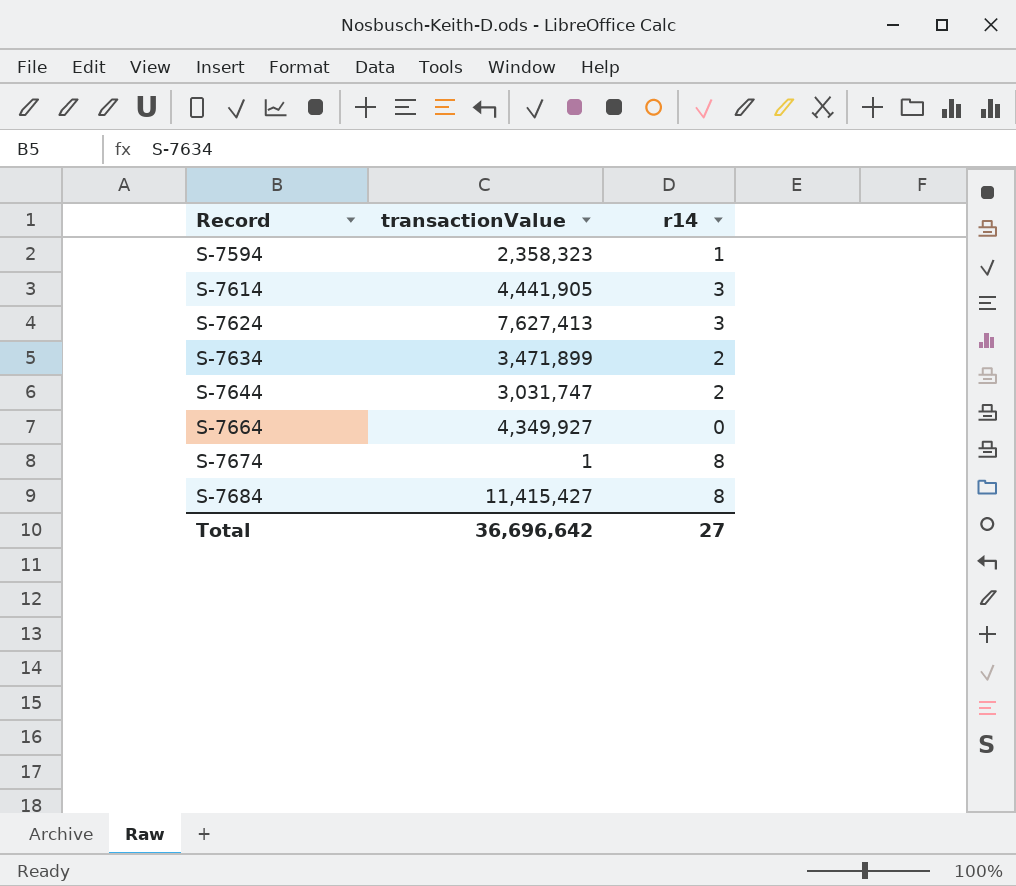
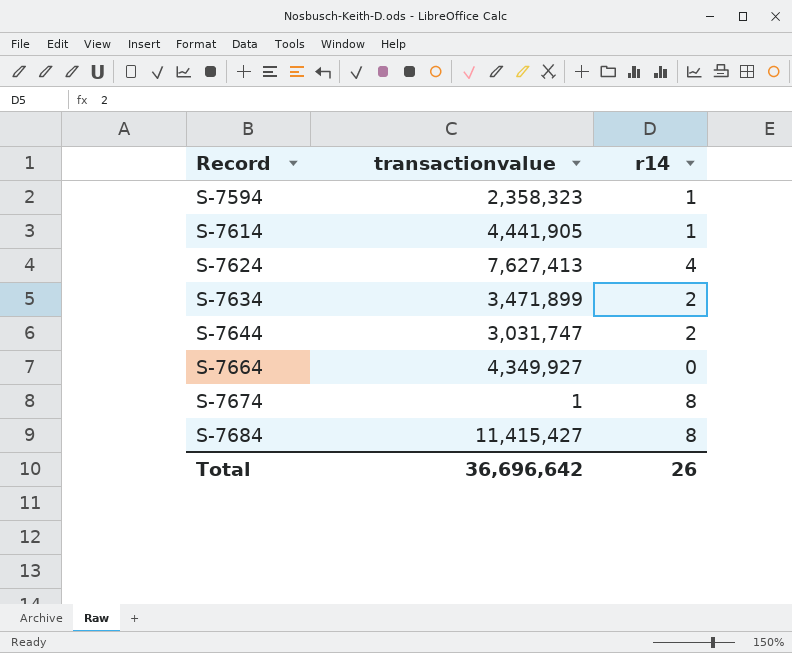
column name: transactionValue -> transactionvalue
S-7614 | r14: 3 -> 1
S-7624 | r14: 3 -> 4
Total | r14: 27 -> 26

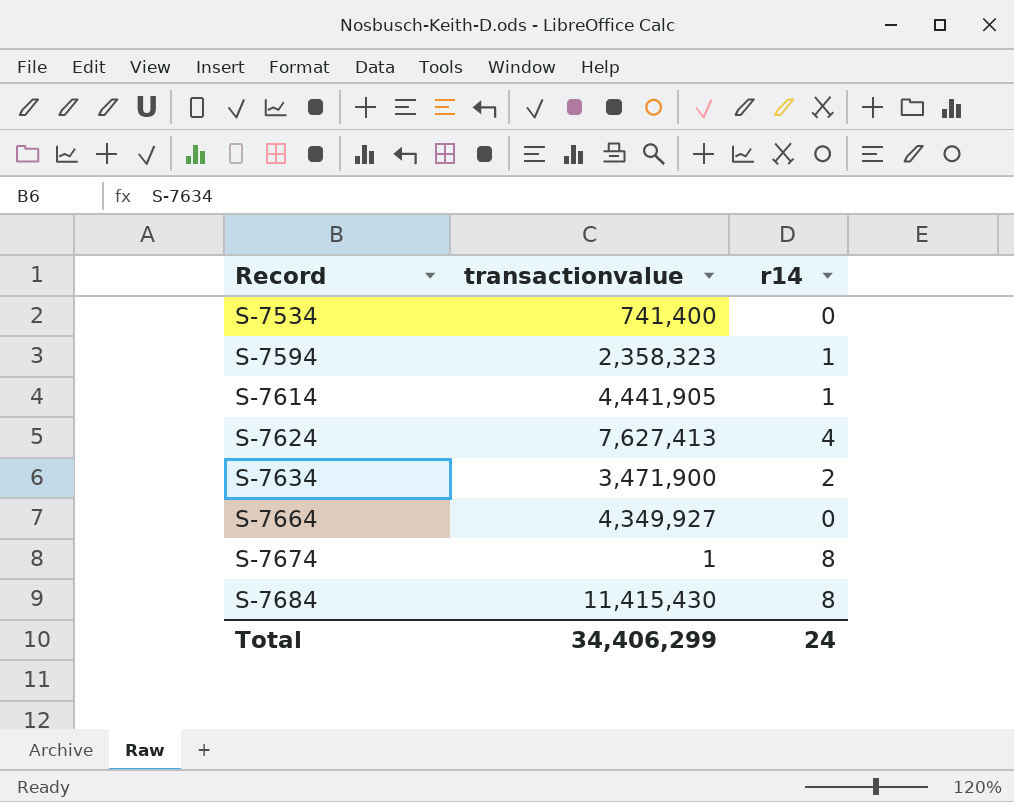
row S-7644: 3,031,747 | 2 -> none
row S-7534: none -> 741,400 | 0
S-7634 | transactionvalue: 3,471,899 -> 3,471,900
S-7684 | transactionvalue: 11,415,427 -> 11,415,430
Total | transactionvalue: 36,696,642 -> 34,406,299
Total | r14: 26 -> 24

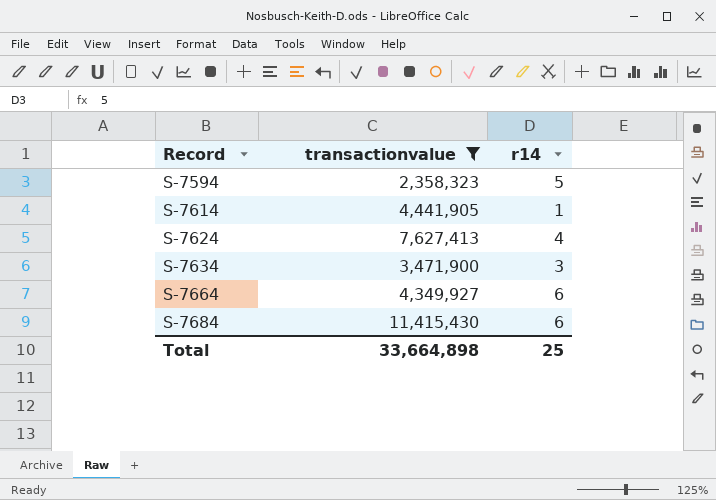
filter: none -> transactionvalue >= 2,358,323
S-7594 | r14: 1 -> 5
S-7634 | r14: 2 -> 3
S-7664 | r14: 0 -> 6
S-7684 | r14: 8 -> 6
Total | transactionvalue: 34,406,299 -> 33,664,898
Total | r14: 24 -> 25

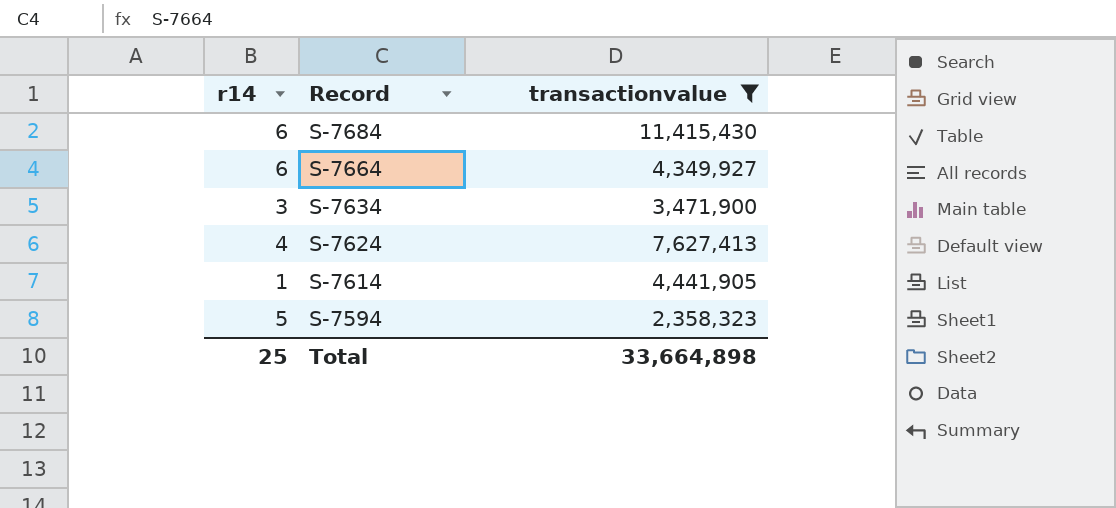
row order: Record ascending -> Record descending
column r14 | position: 3 -> 1

